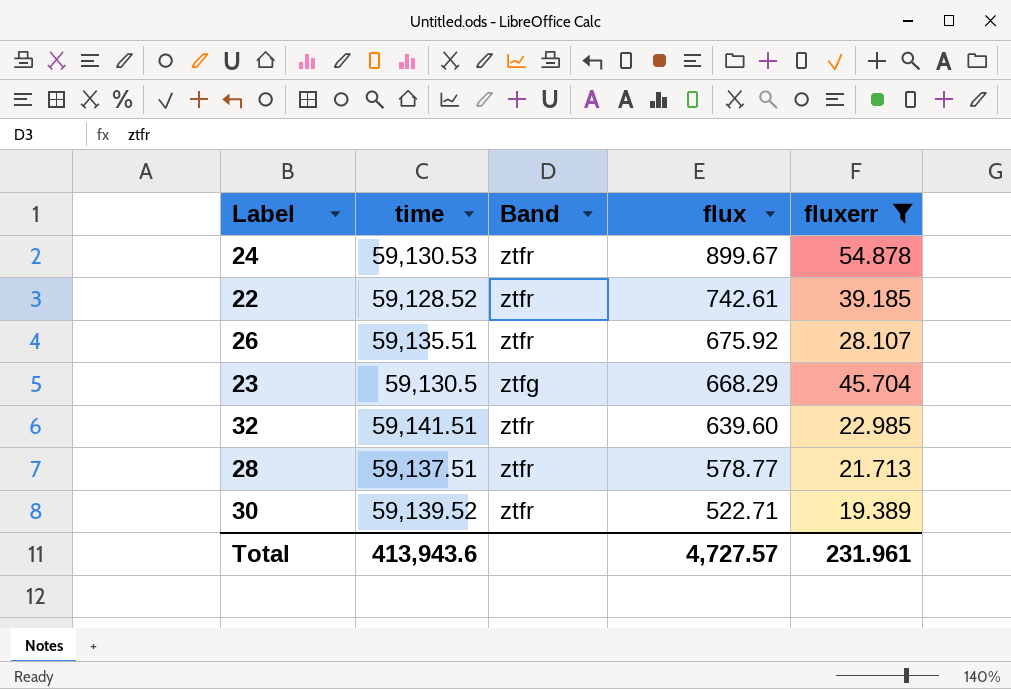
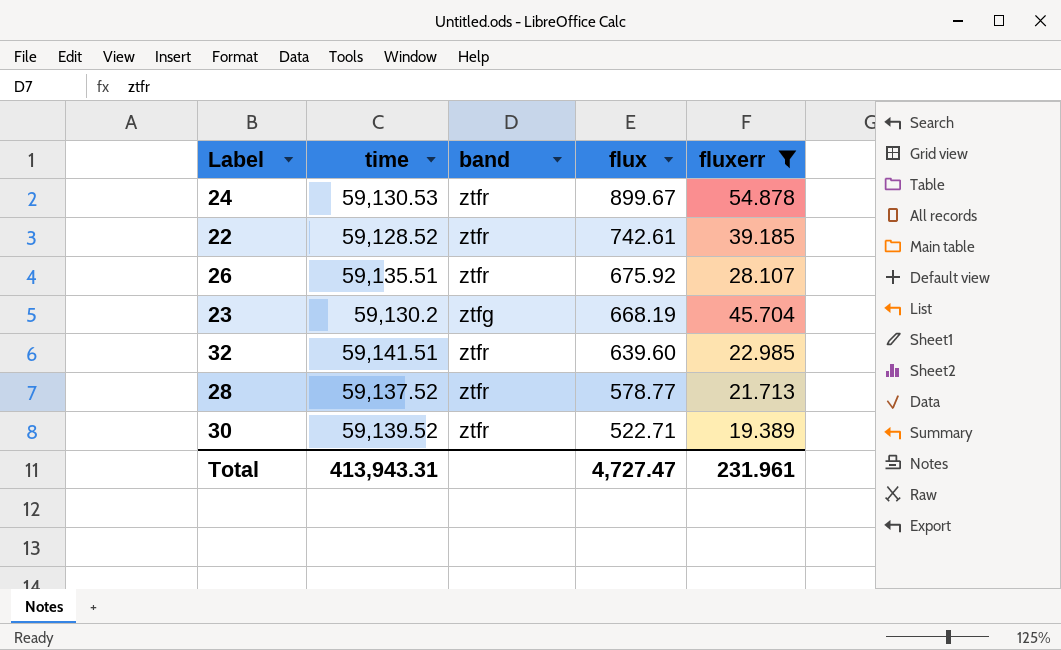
column name: Band -> band
23 | time: 59,130.5 -> 59,130.2
23 | flux: 668.29 -> 668.19
28 | time: 59,137.51 -> 59,137.52
Total | time: 413,943.6 -> 413,943.31
Total | flux: 4,727.57 -> 4,727.47

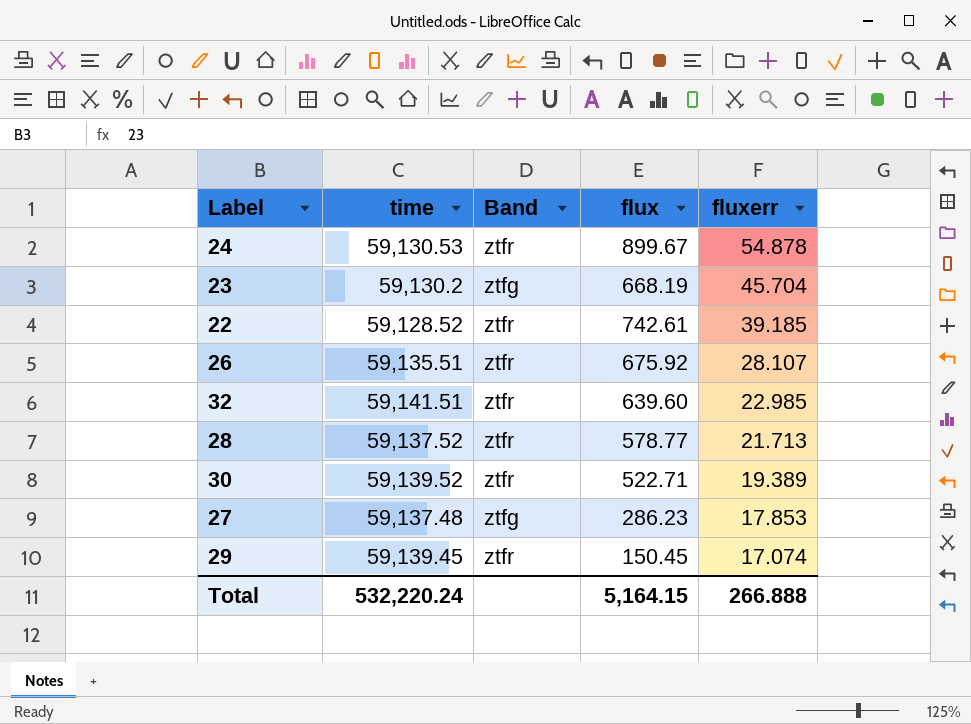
filter: fluxerr >= 19.389 -> none
row order: flux descending -> fluxerr descending
column name: band -> Band
Total | time: 413,943.31 -> 532,220.24
Total | flux: 4,727.47 -> 5,164.15
Total | fluxerr: 231.961 -> 266.888

